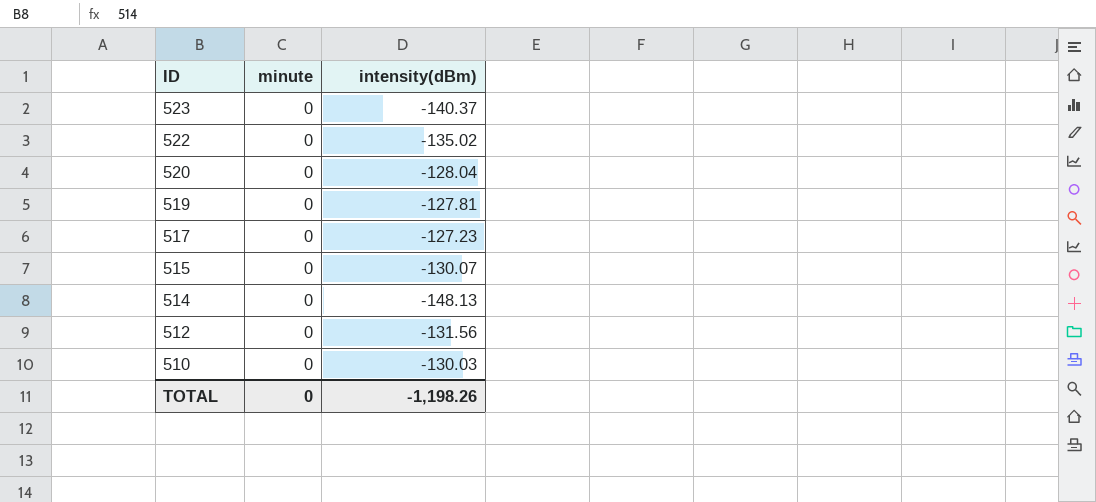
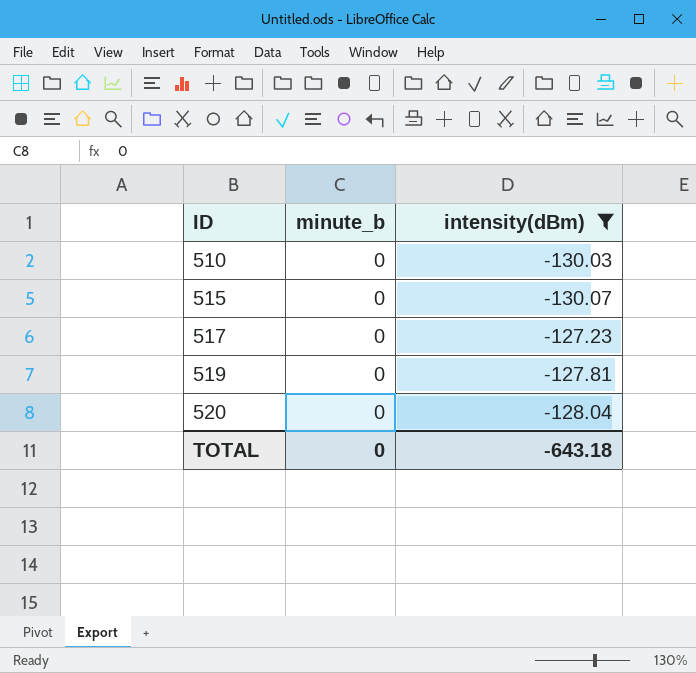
filter: none -> intensity(dBm) >= -130.07
row order: ID descending -> ID ascending
column name: minute -> minute_b
TOTAL | intensity(dBm): -1,198.26 -> -643.18

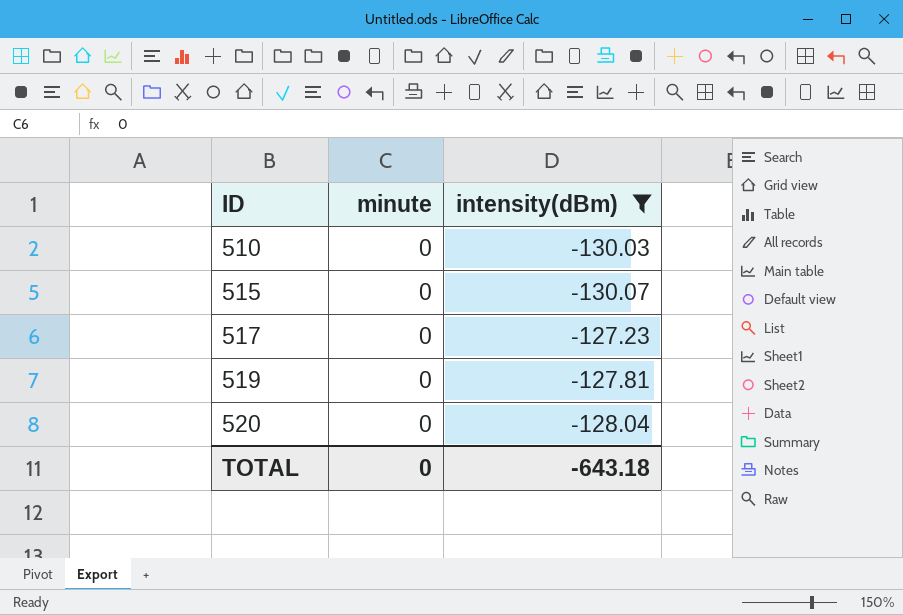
column name: minute_b -> minute

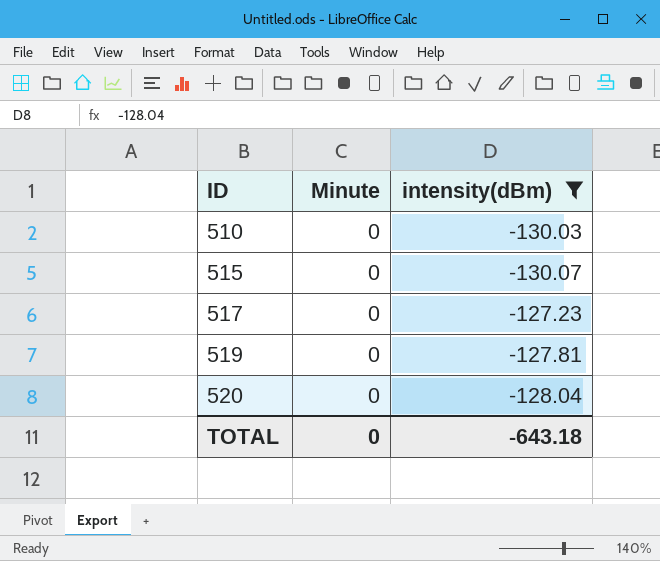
column name: minute -> Minute

